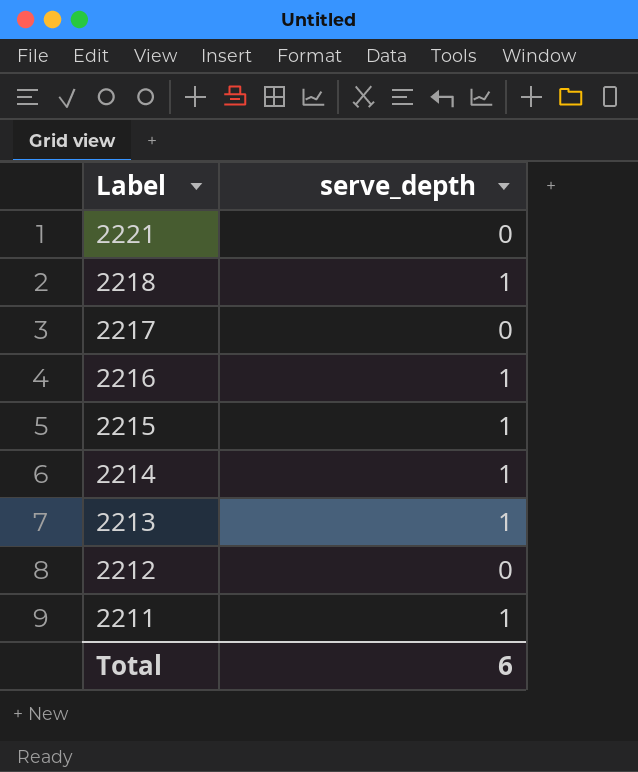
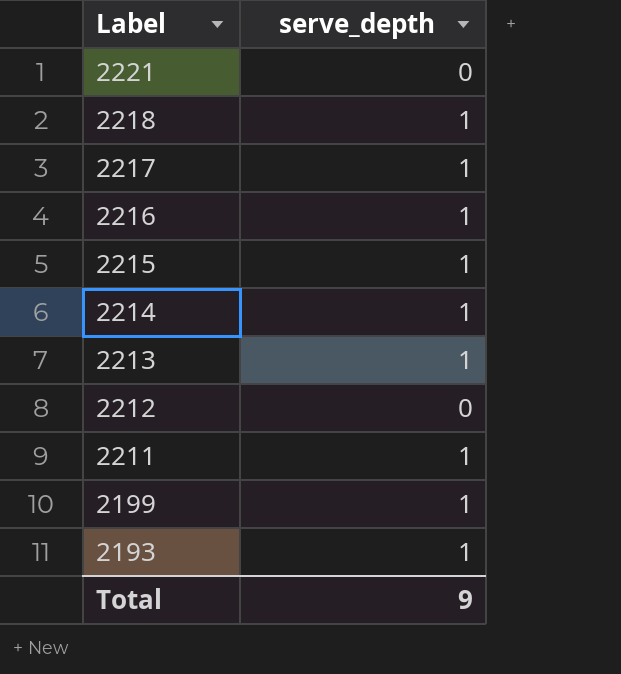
2217 | serve_depth: 0 -> 1
row 2199: none -> 1
row 2193: none -> 1
Total | serve_depth: 6 -> 9

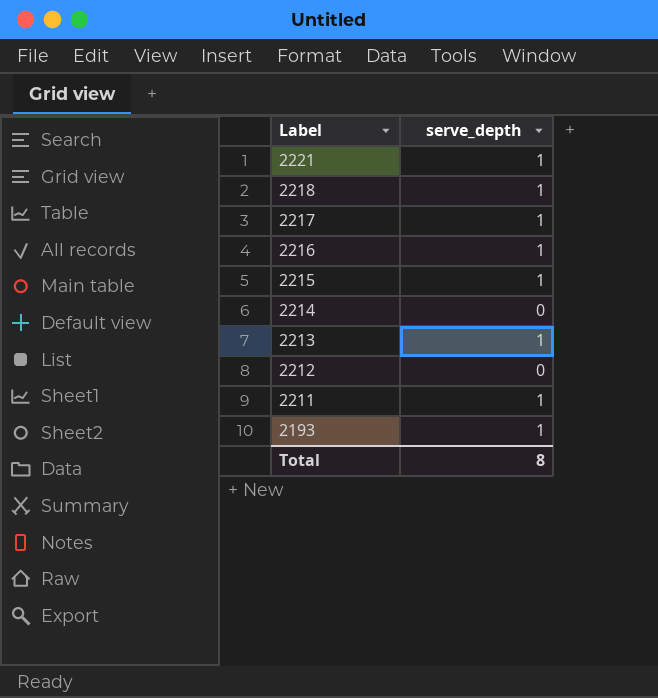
row 2199: 1 -> none
2221 | serve_depth: 0 -> 1
2214 | serve_depth: 1 -> 0
Total | serve_depth: 9 -> 8

